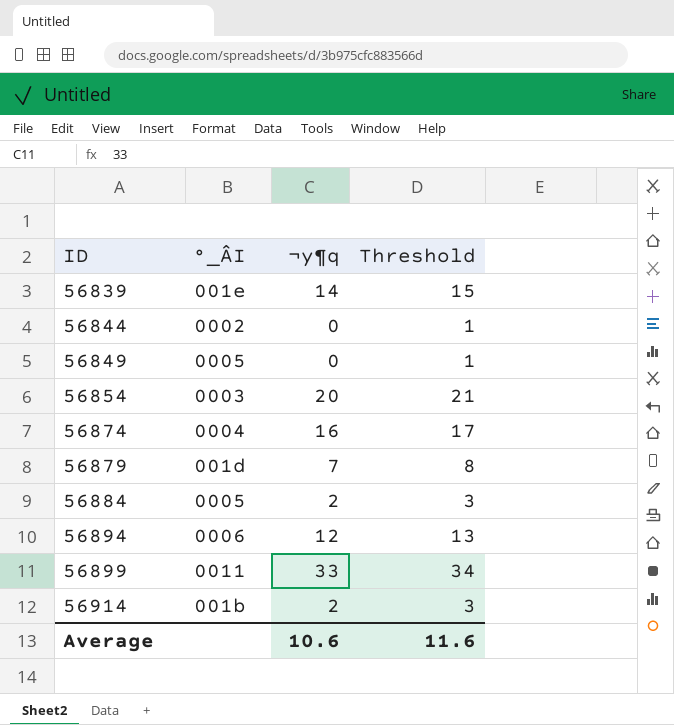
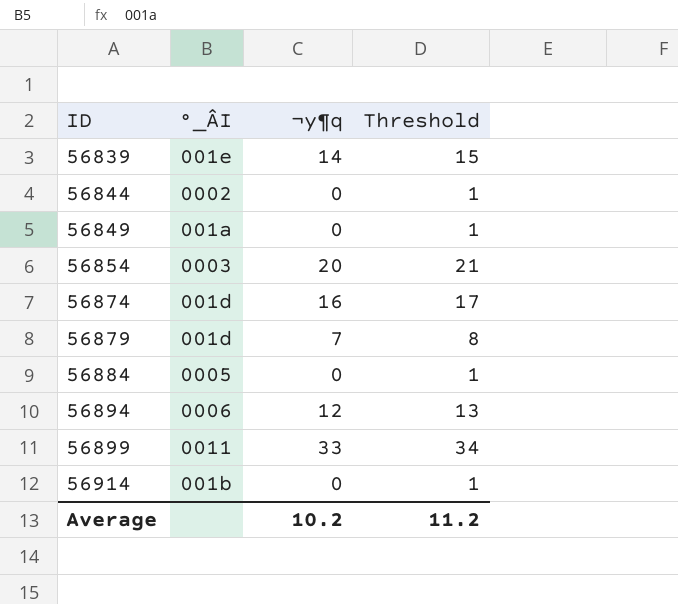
56849 | °_ÂI: 0005 -> 001a
56874 | °_ÂI: 0004 -> 001d
56884 | ¬y¶q: 2 -> 0
56884 | Threshold: 3 -> 1
56914 | ¬y¶q: 2 -> 0
56914 | Threshold: 3 -> 1
Average | ¬y¶q: 10.6 -> 10.2
Average | Threshold: 11.6 -> 11.2

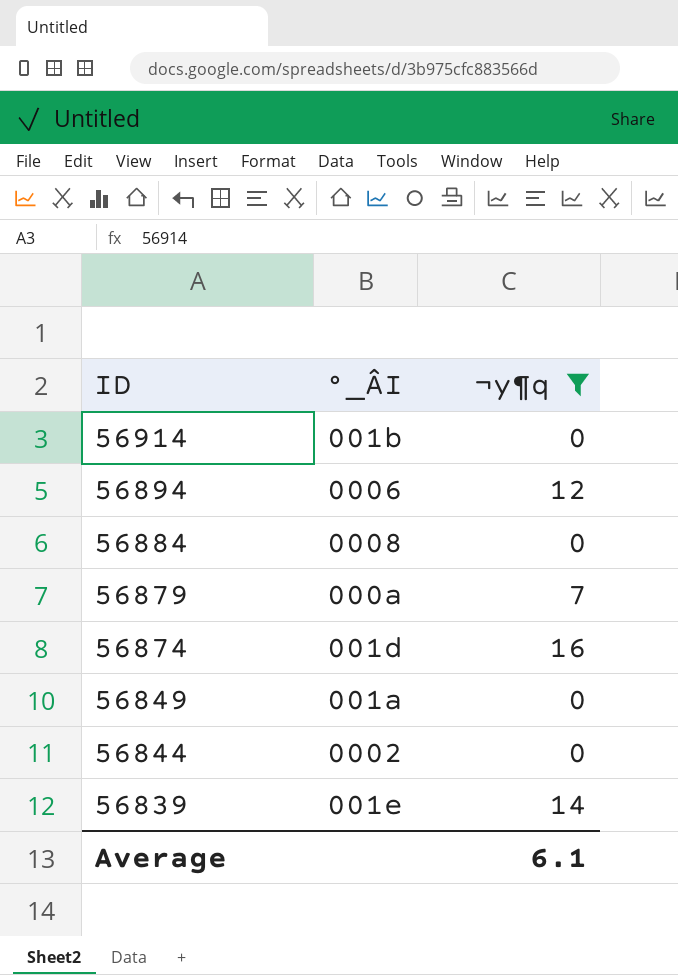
filter: none -> ¬y¶q <= 16
row order: ID ascending -> ID descending
column Threshold | formula: [¬y¶q] + 1 -> none
56884 | °_ÂI: 0005 -> 0008
56879 | °_ÂI: 001d -> 000a
Average | ¬y¶q: 10.2 -> 6.1

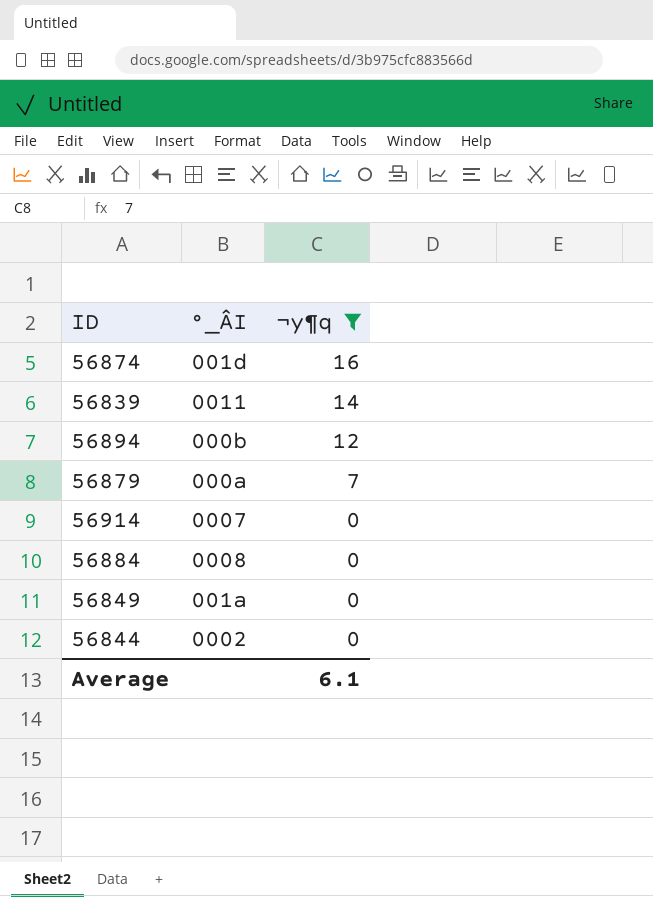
row order: ID descending -> ¬y¶q descending
56839 | °_ÂI: 001e -> 0011
56894 | °_ÂI: 0006 -> 000b
56914 | °_ÂI: 001b -> 0007

